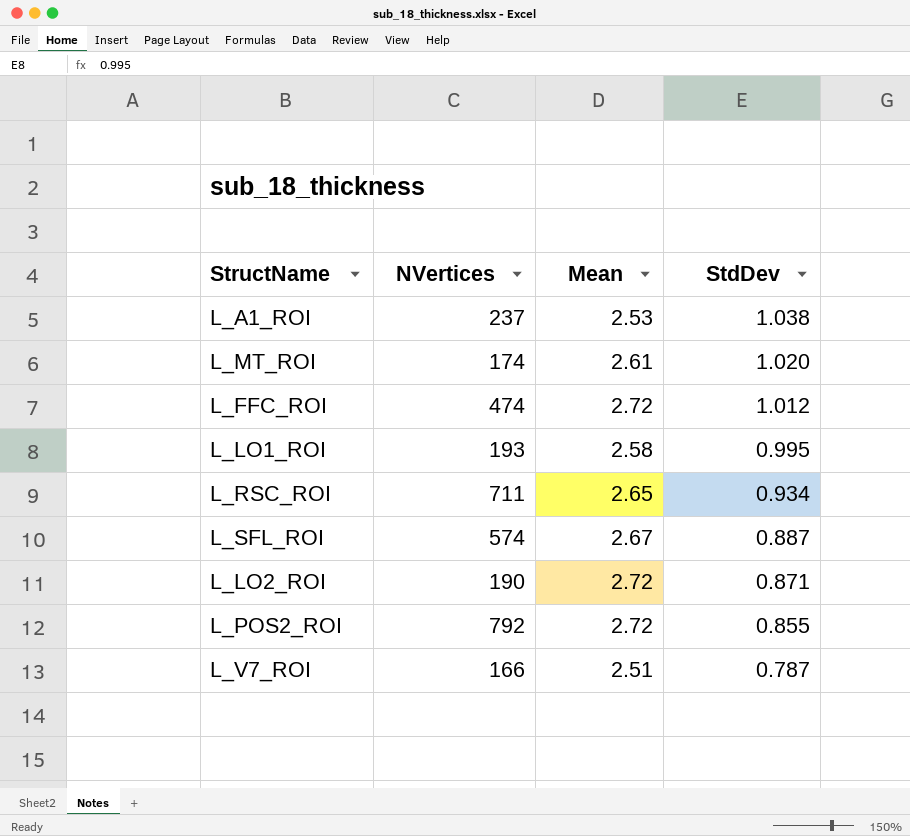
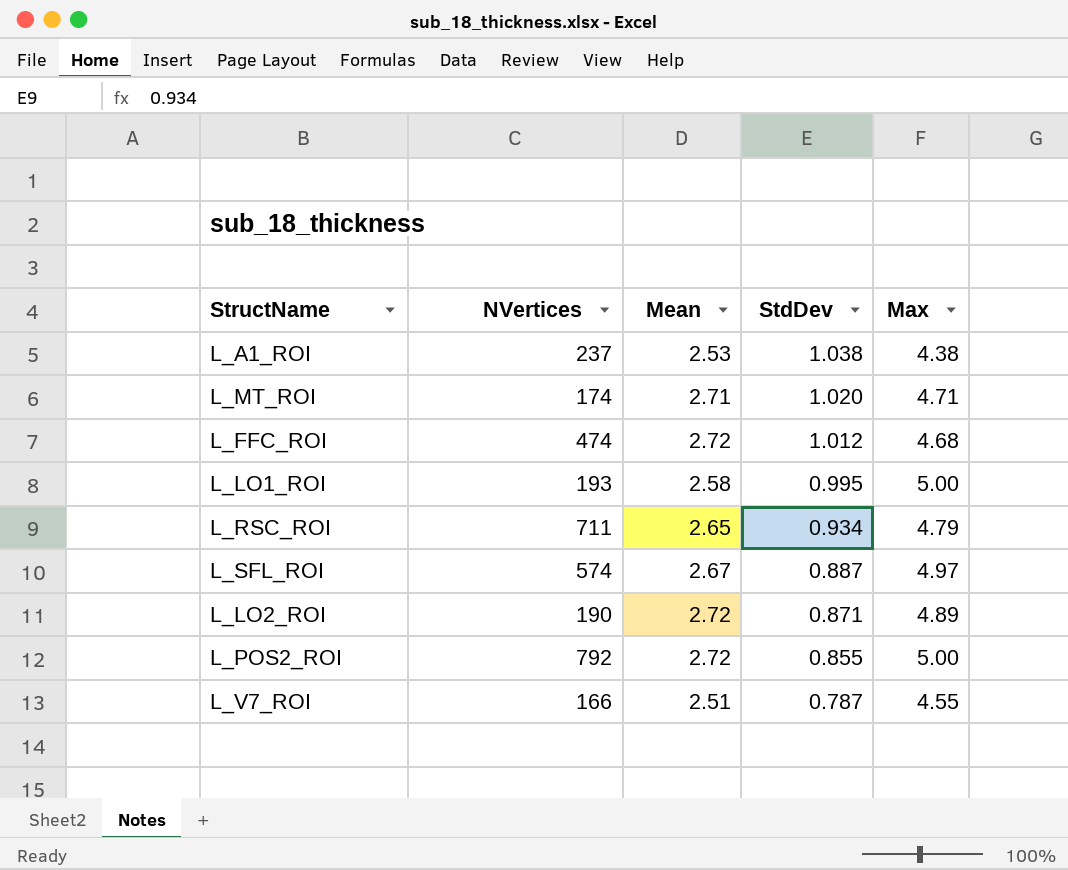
column Max | position: none -> 5
L_MT_ROI | Mean: 2.61 -> 2.71

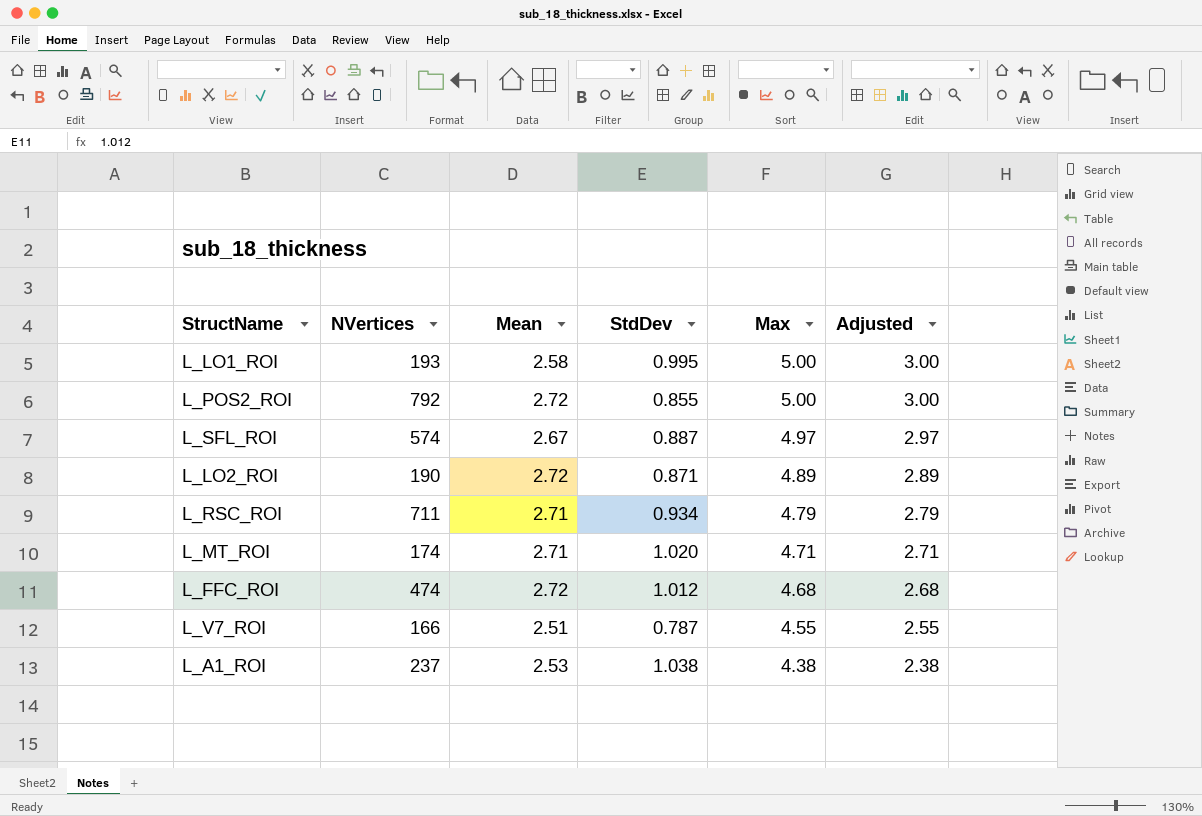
row order: StdDev descending -> Max descending
column Adjusted | formula: none -> [Max] - 2
L_RSC_ROI | Mean: 2.65 -> 2.71

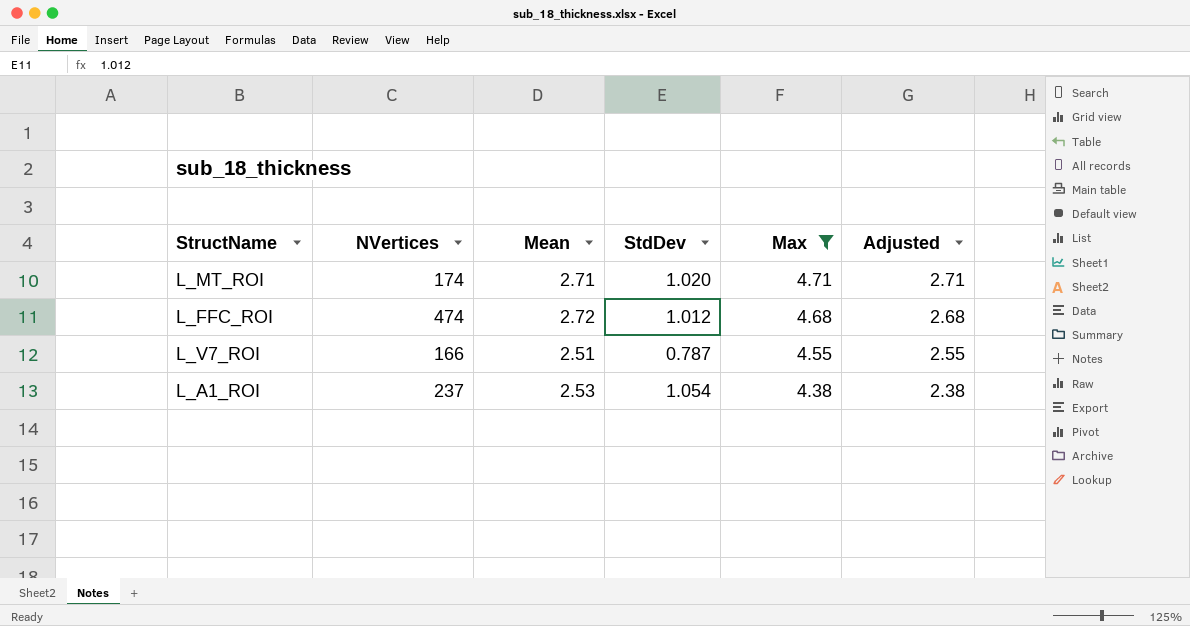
filter: none -> Max <= 4.71
L_A1_ROI | StdDev: 1.038 -> 1.054

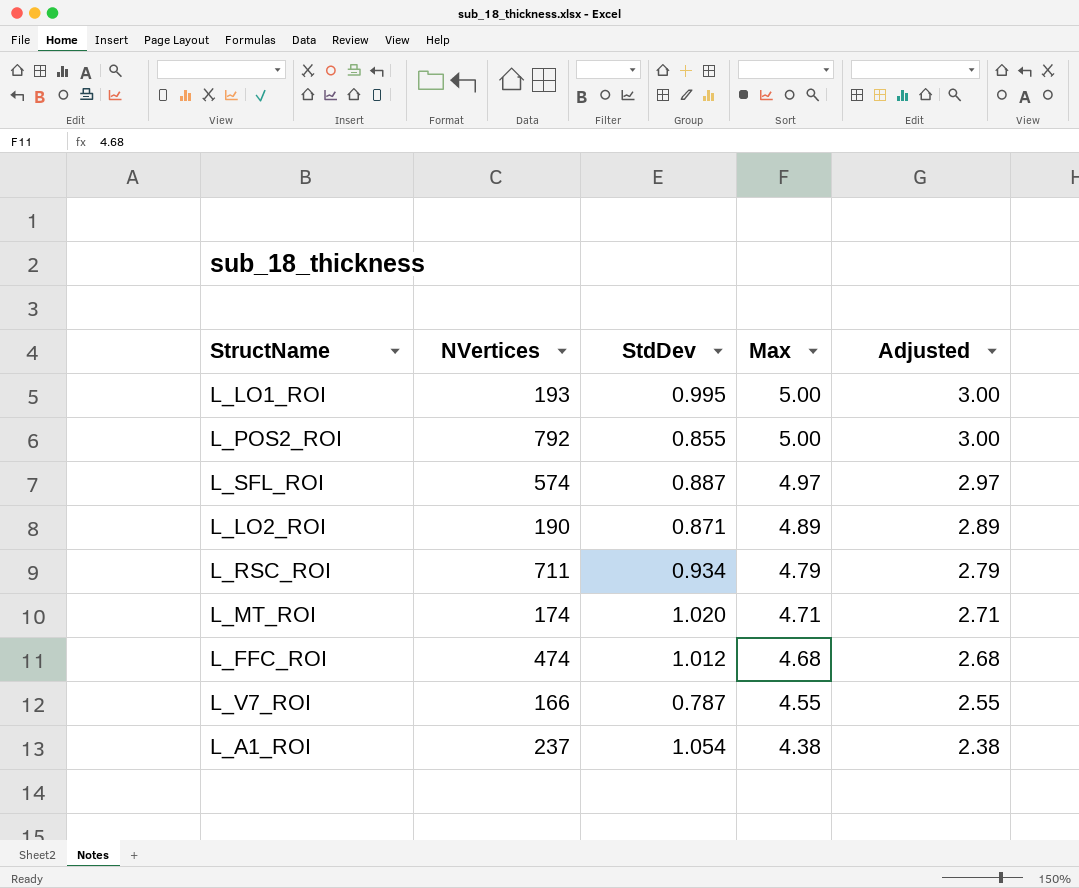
filter: Max <= 4.71 -> none
column Mean | position: 3 -> none

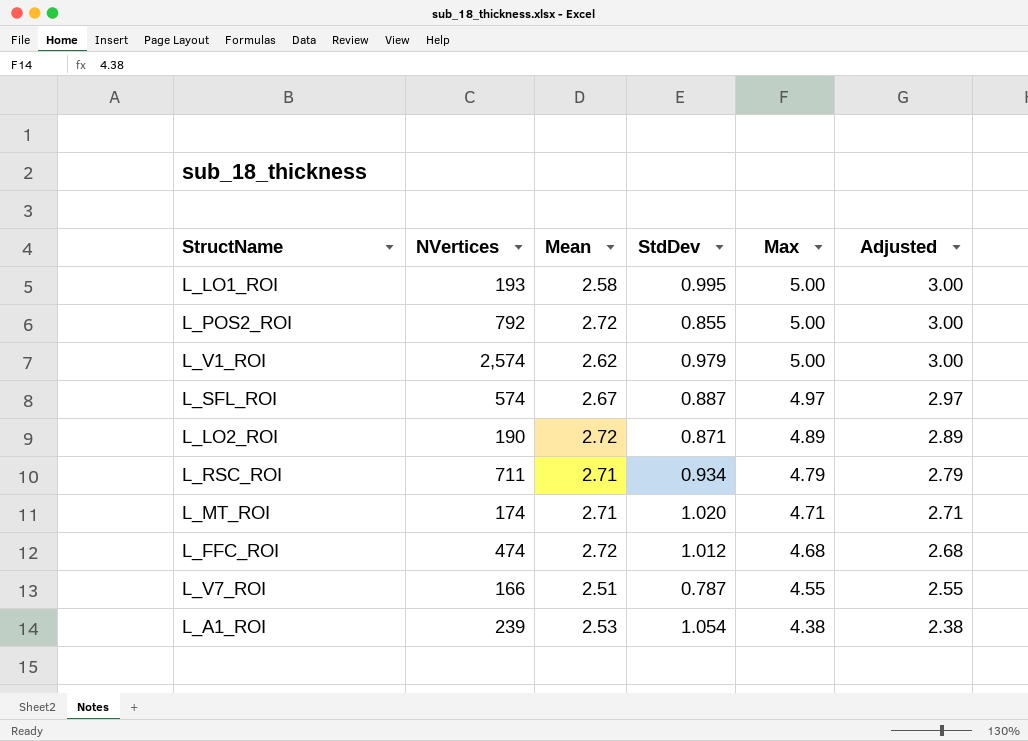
column Mean | position: none -> 3
row L_V1_ROI: none -> 2,574 | 2.62 | 0.979 | 5.00 | 3.00
L_A1_ROI | NVertices: 237 -> 239

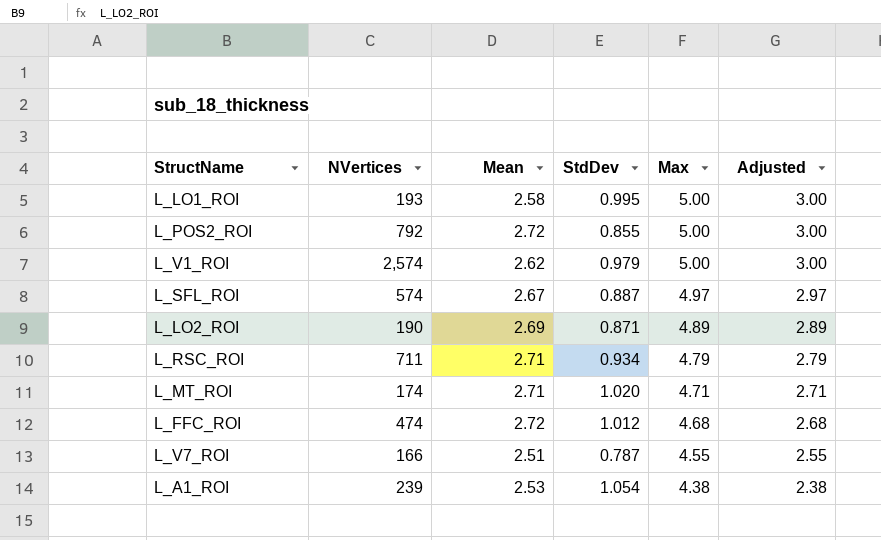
L_LO2_ROI | Mean: 2.72 -> 2.69

